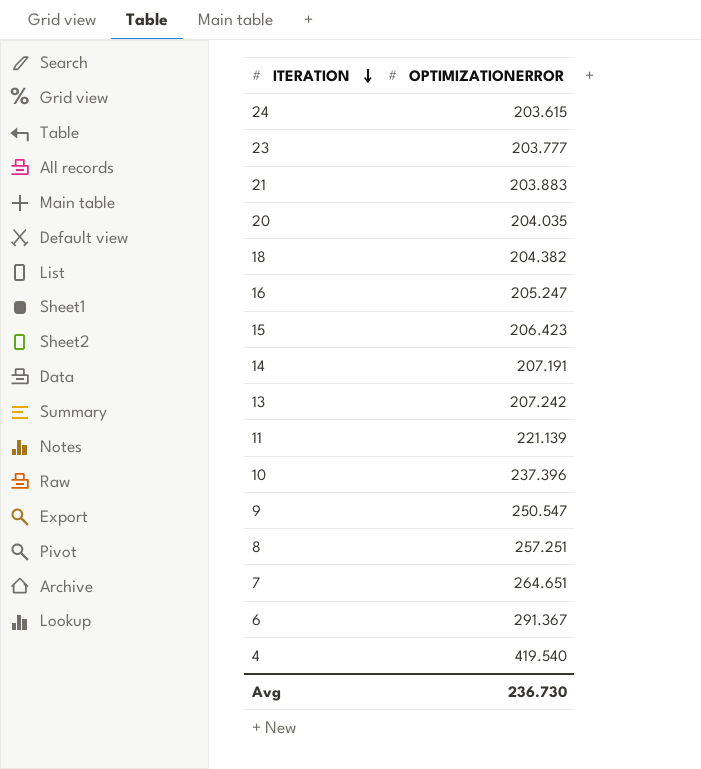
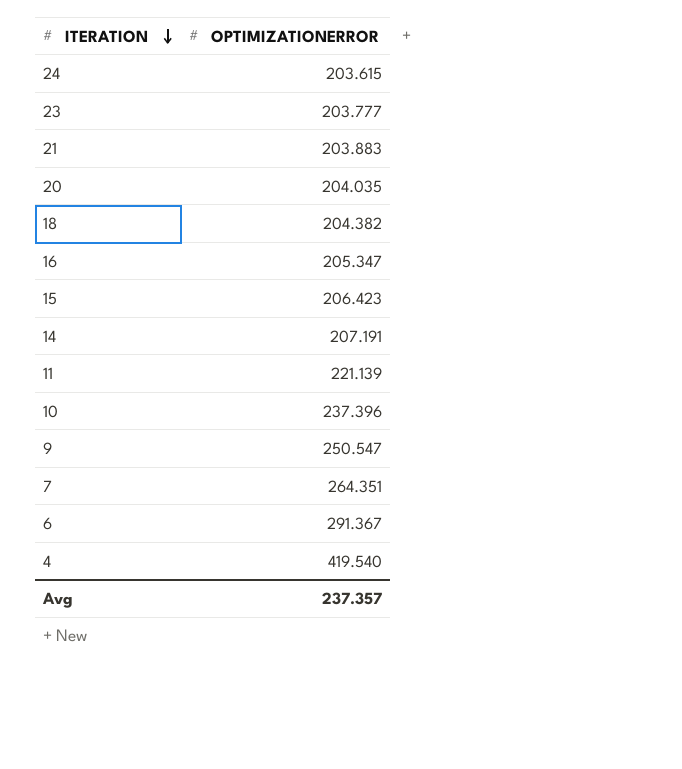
row 13: 207.242 -> none
row 8: 257.251 -> none
16 | OPTIMIZATIONERROR: 205.247 -> 205.347
7 | OPTIMIZATIONERROR: 264.651 -> 264.351
Avg | OPTIMIZATIONERROR: 236.730 -> 237.357

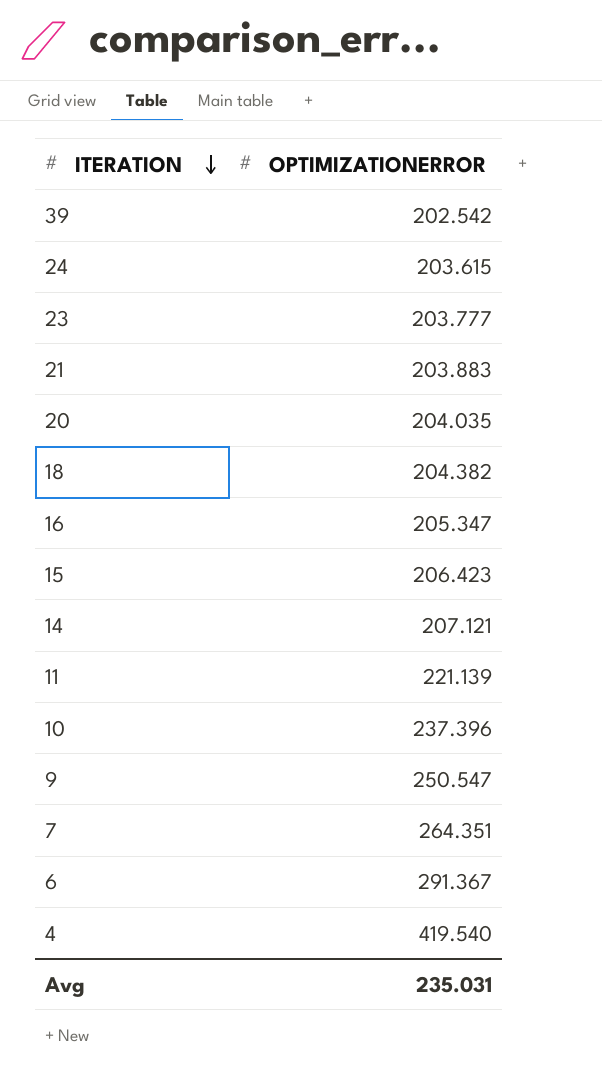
row 39: none -> 202.542
14 | OPTIMIZATIONERROR: 207.191 -> 207.121
Avg | OPTIMIZATIONERROR: 237.357 -> 235.031

